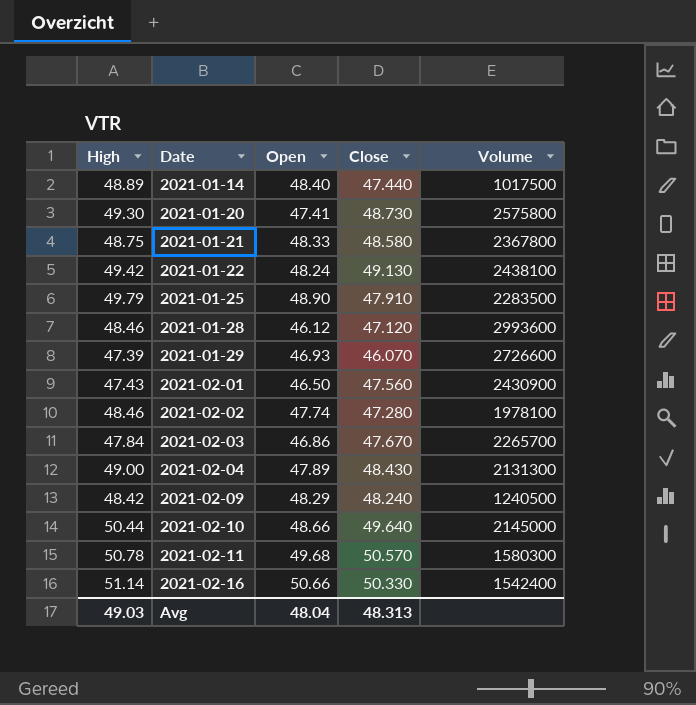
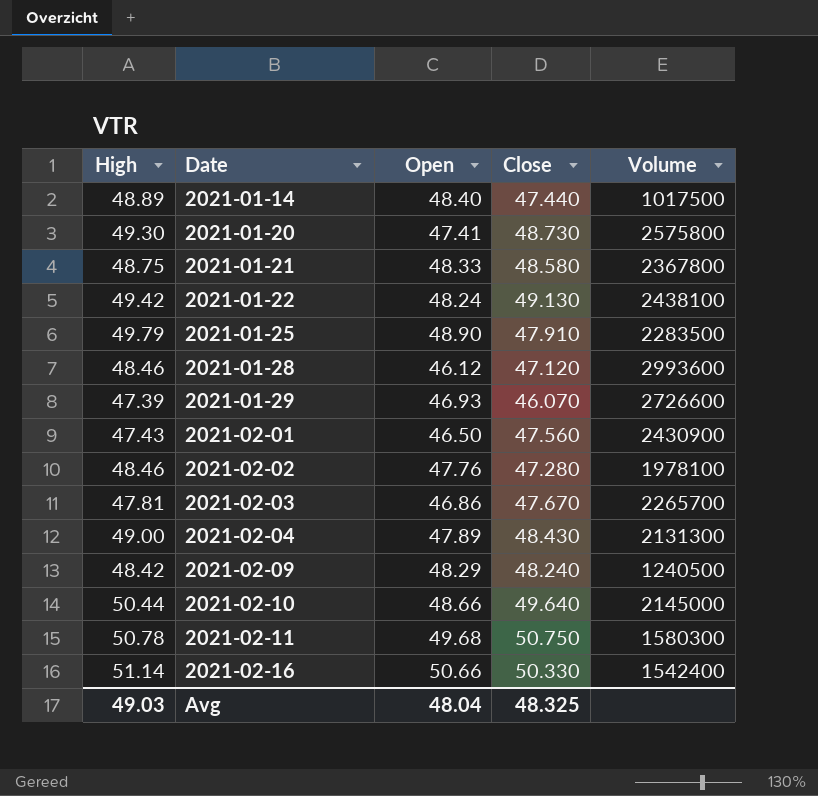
2021-02-02 | Open: 47.74 -> 47.76
2021-02-03 | High: 47.84 -> 47.81
2021-02-11 | Close: 50.570 -> 50.750
Avg | Close: 48.313 -> 48.325

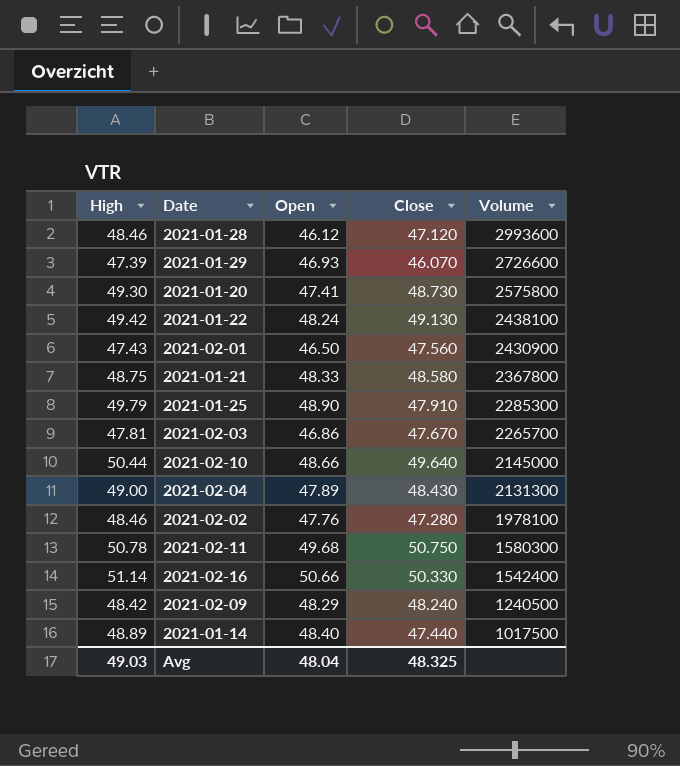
row order: Date ascending -> Volume descending
2021-01-25 | Volume: 2283500 -> 2285300

